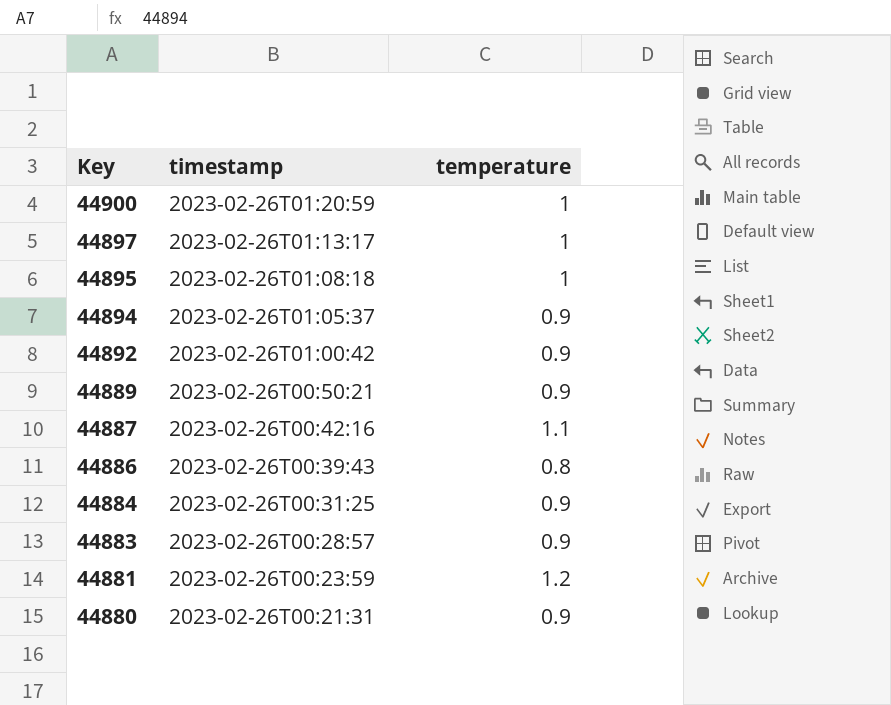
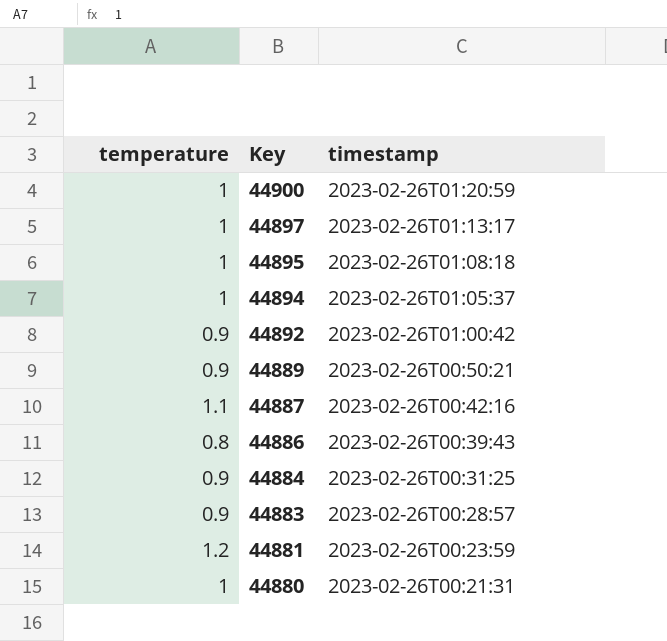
column temperature | position: 3 -> 1
44894 | temperature: 0.9 -> 1
44880 | temperature: 0.9 -> 1

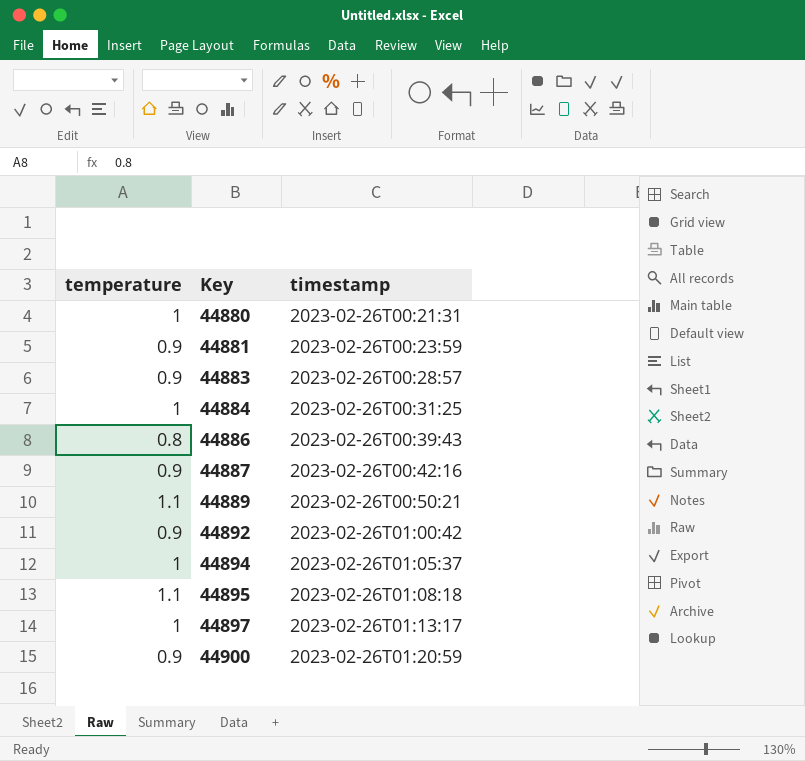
row order: Key descending -> Key ascending
44881 | temperature: 1.2 -> 0.9
44884 | temperature: 0.9 -> 1
44887 | temperature: 1.1 -> 0.9
44889 | temperature: 0.9 -> 1.1
44895 | temperature: 1 -> 1.1
44900 | temperature: 1 -> 0.9

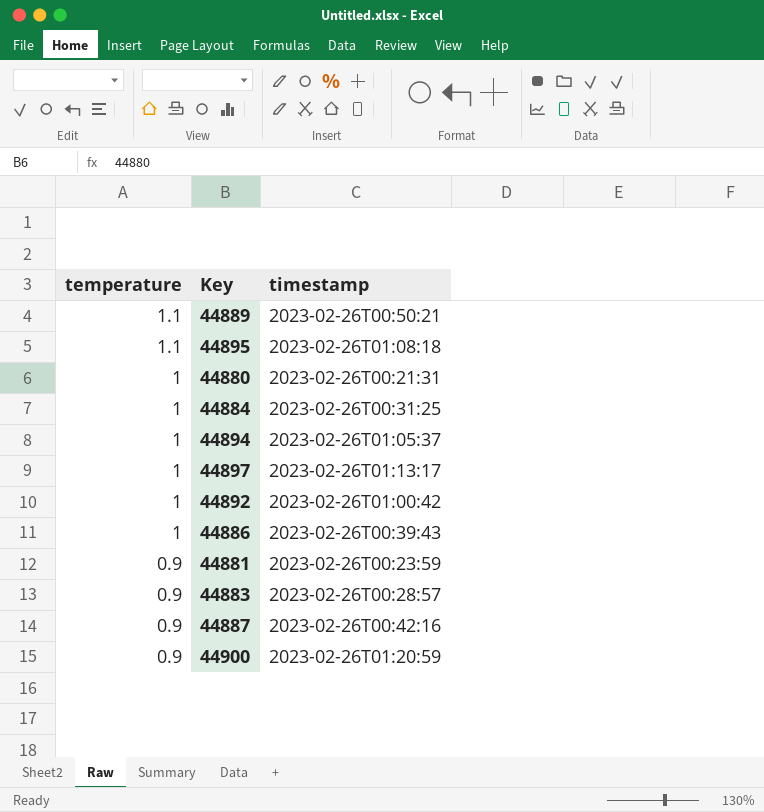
row order: Key ascending -> temperature descending
44892 | temperature: 0.9 -> 1
44886 | temperature: 0.8 -> 1

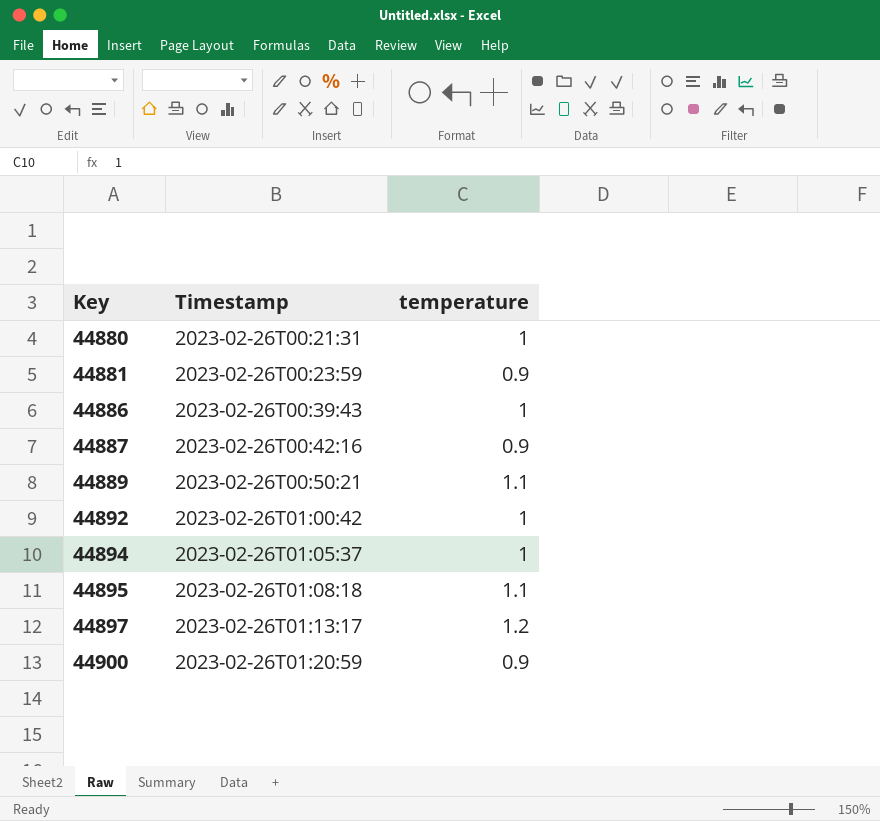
row order: temperature descending -> Key ascending
column name: timestamp -> Timestamp
column temperature | position: 1 -> 3
row 44884: 1 | 2023-02-26T00:31:25 -> none
row 44883: 0.9 | 2023-02-26T00:28:57 -> none
44897 | temperature: 1 -> 1.2

